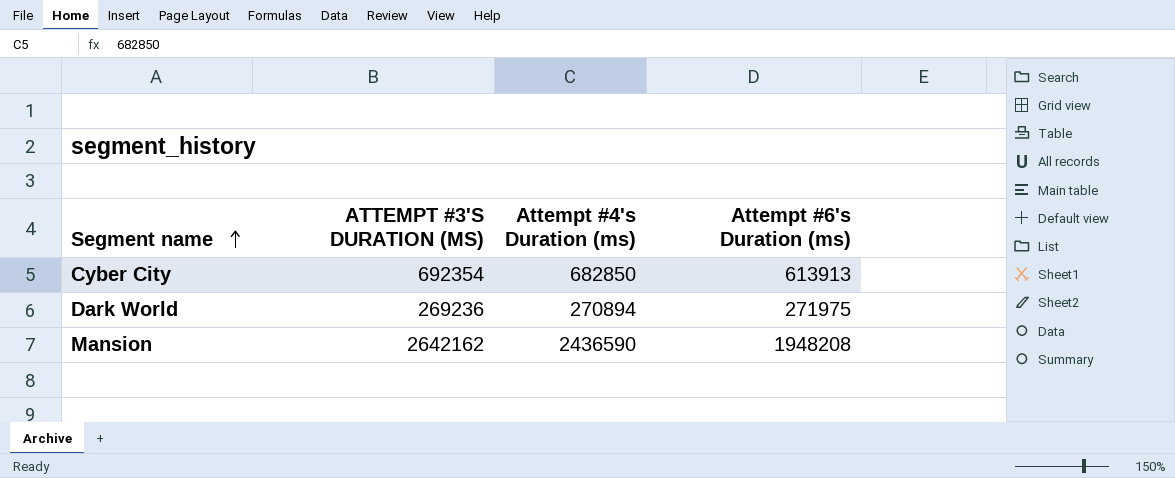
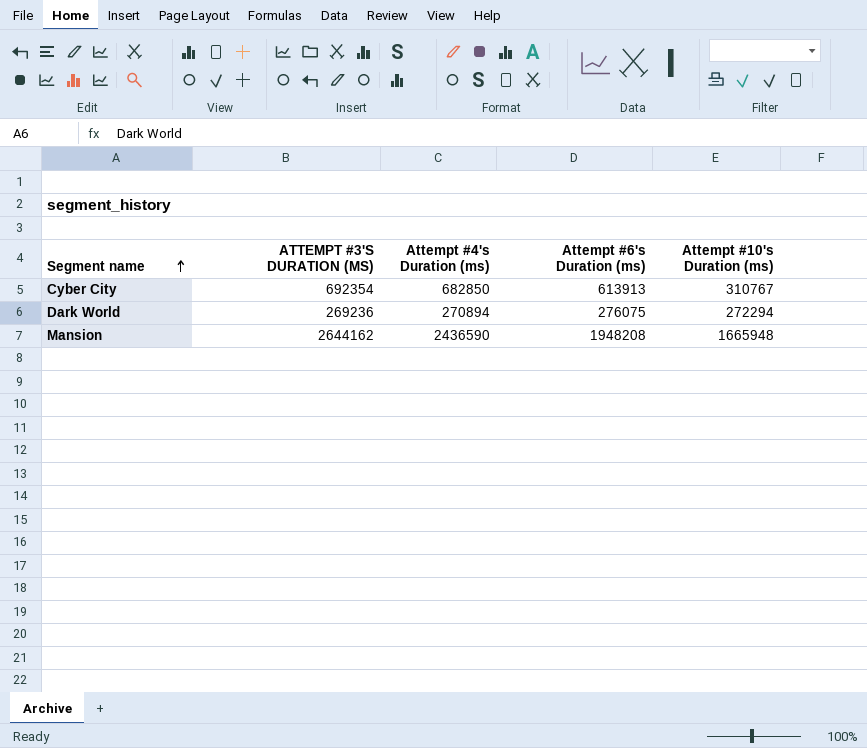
column Attempt #10's Duration (ms) | position: none -> 5
Dark World | Attempt #6's Duration (ms): 271975 -> 276075
Mansion | ATTEMPT #3'S DURATION (MS): 2642162 -> 2644162

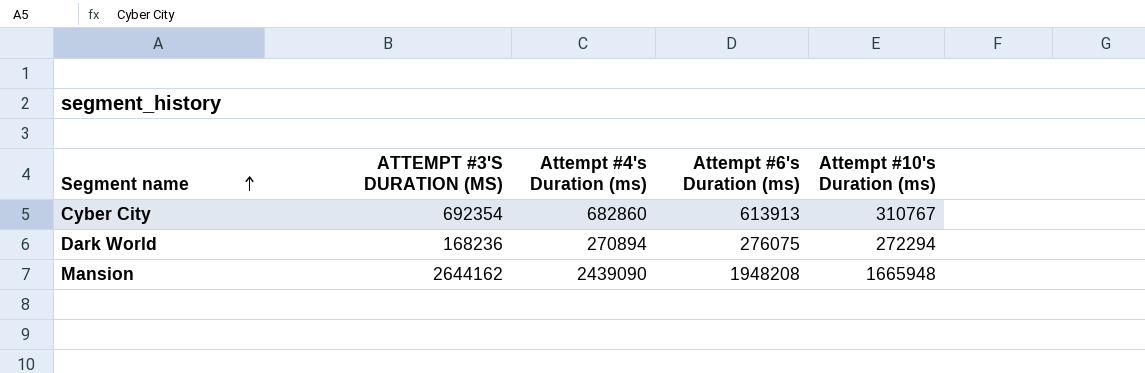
Cyber City | Attempt #4's Duration (ms): 682850 -> 682860
Dark World | ATTEMPT #3'S DURATION (MS): 269236 -> 168236
Mansion | Attempt #4's Duration (ms): 2436590 -> 2439090

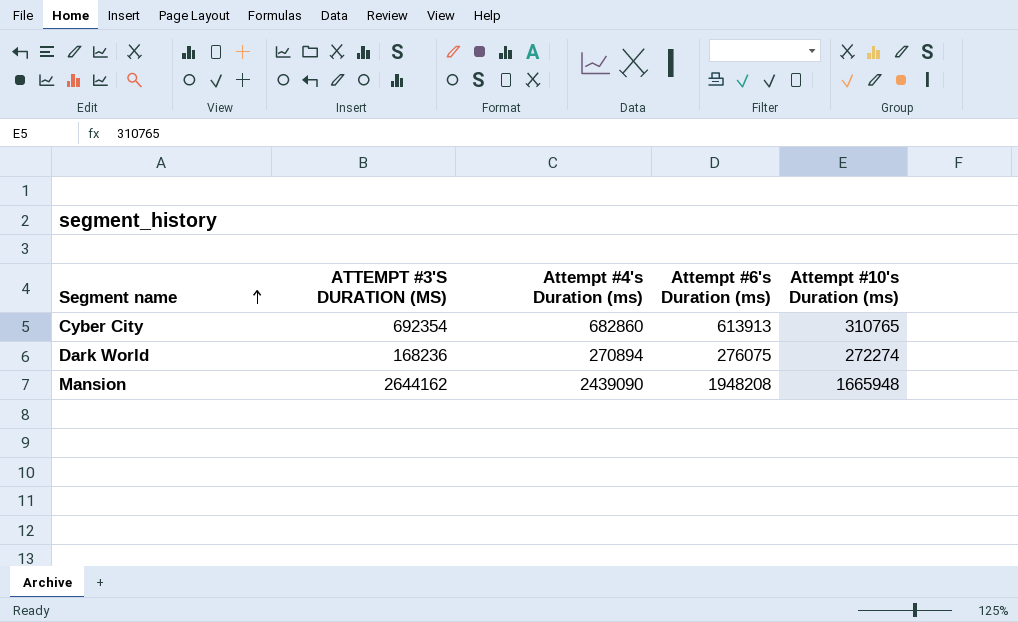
Cyber City | Attempt #10's Duration (ms): 310767 -> 310765
Dark World | Attempt #10's Duration (ms): 272294 -> 272274

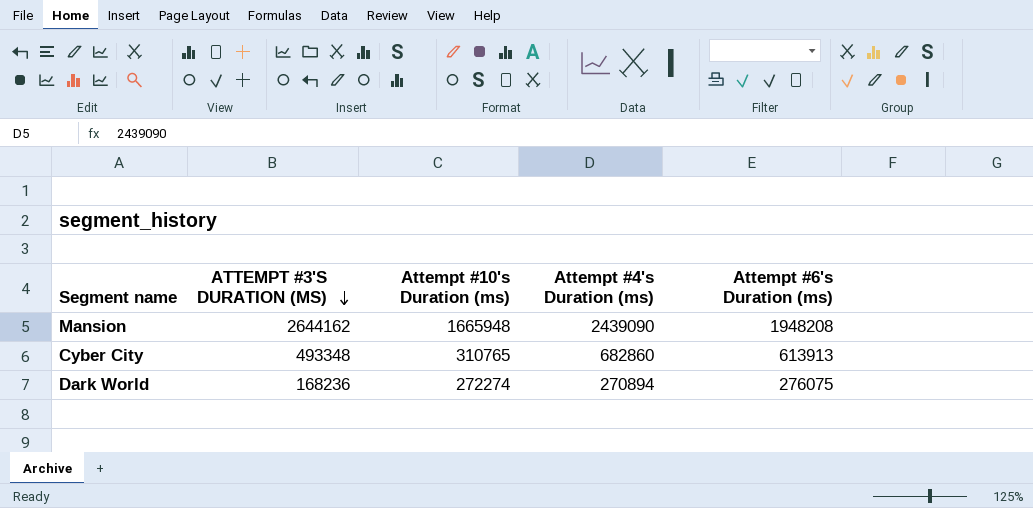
row order: Segment name ascending -> ATTEMPT #3'S DURATION (MS) descending
column Attempt #10's Duration (ms) | position: 5 -> 3
Cyber City | ATTEMPT #3'S DURATION (MS): 692354 -> 493348

